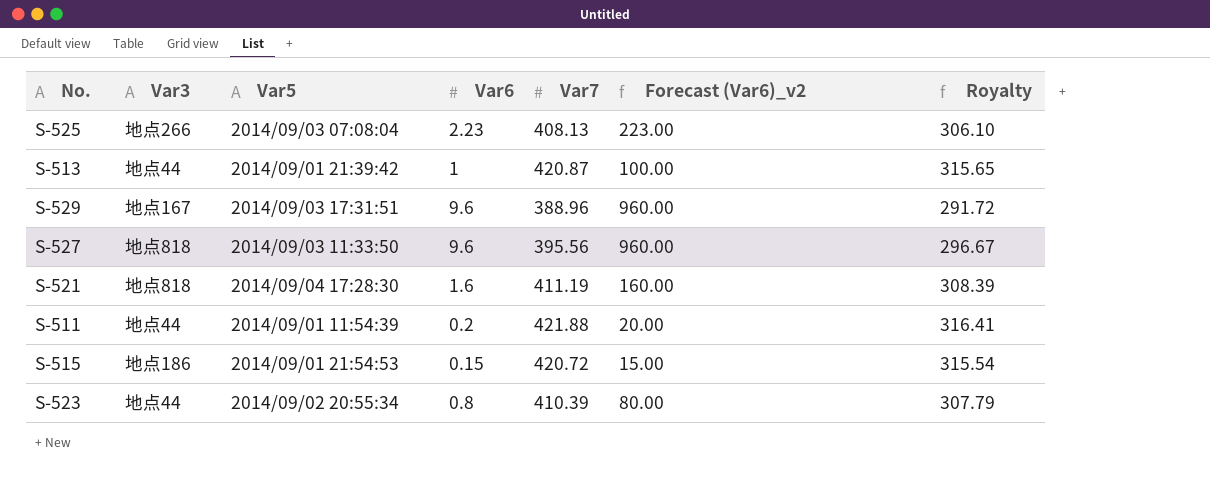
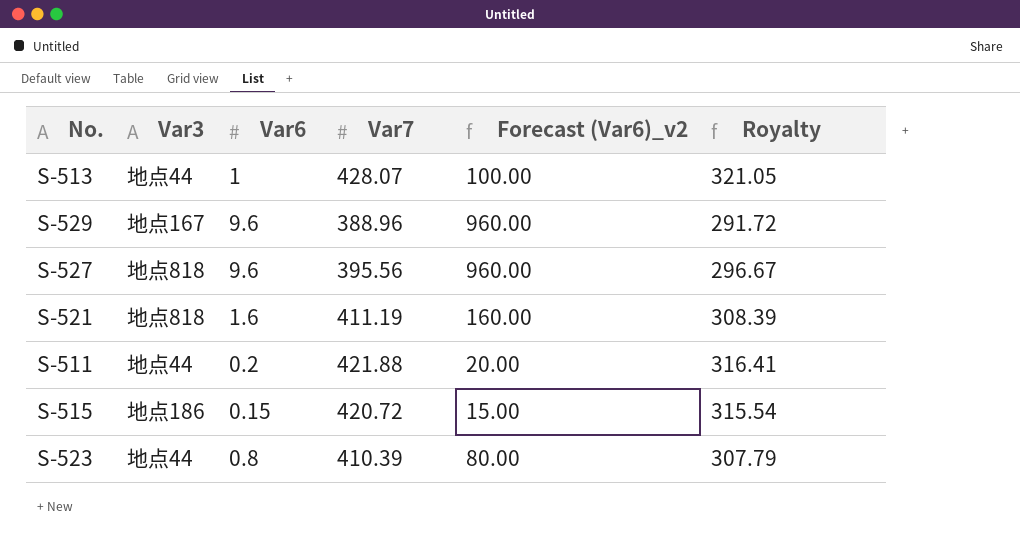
column Var5 | position: 3 -> none
row S-525: 地点266 | 2014/09/03 07:08:04 | 2.23 | 408.13 | 223.00 | 306.10 -> none
S-513 | Var7: 420.87 -> 428.07
S-513 | Royalty: 315.65 -> 321.05

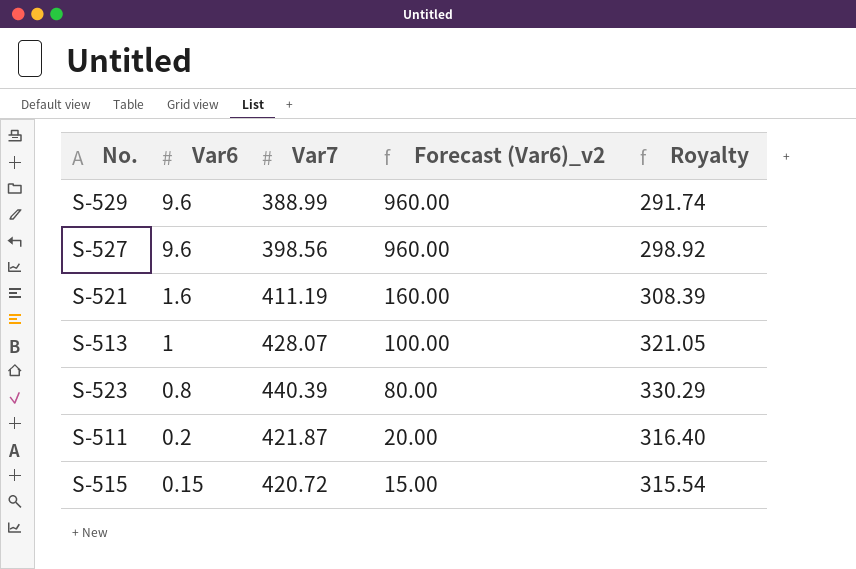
row order: none -> Var6 descending
column Var3 | position: 2 -> none
S-529 | Var7: 388.96 -> 388.99
S-529 | Royalty: 291.72 -> 291.74
S-527 | Var7: 395.56 -> 398.56
S-527 | Royalty: 296.67 -> 298.92
S-523 | Var7: 410.39 -> 440.39
S-523 | Royalty: 307.79 -> 330.29
S-511 | Var7: 421.88 -> 421.87
S-511 | Royalty: 316.41 -> 316.40

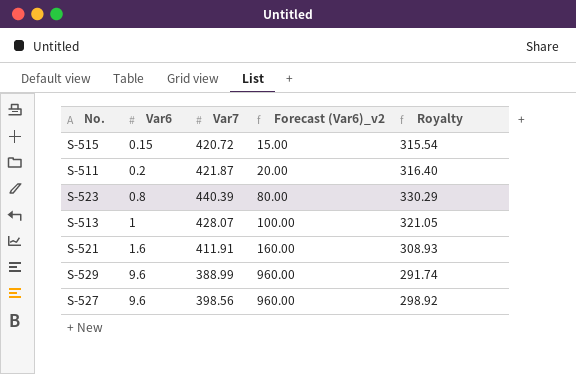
row order: Var6 descending -> Var6 ascending
S-521 | Var7: 411.19 -> 411.91
S-521 | Royalty: 308.39 -> 308.93

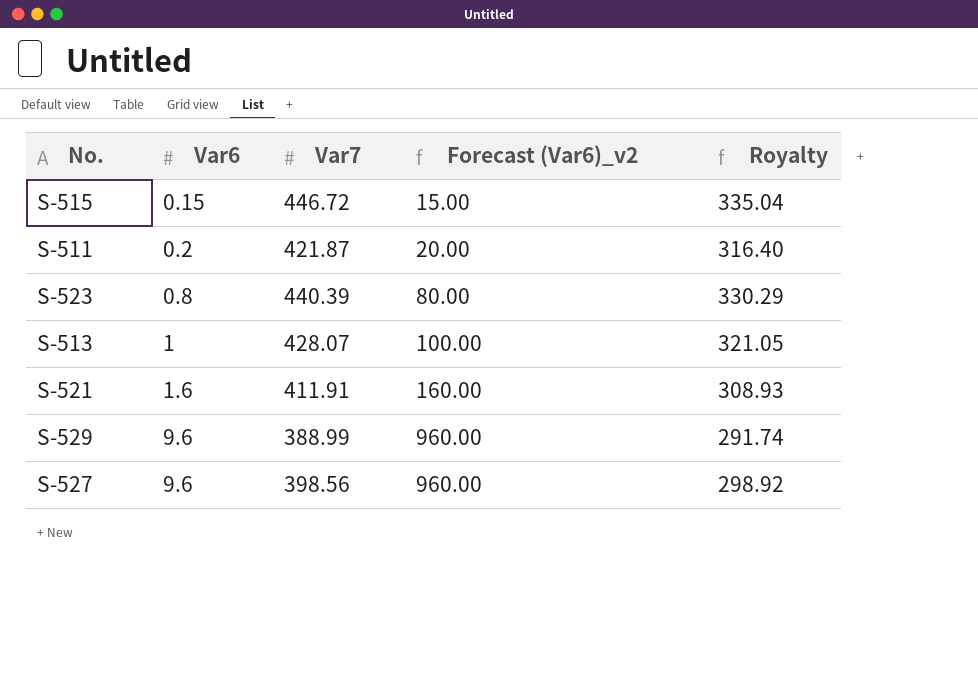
S-515 | Var7: 420.72 -> 446.72
S-515 | Royalty: 315.54 -> 335.04

